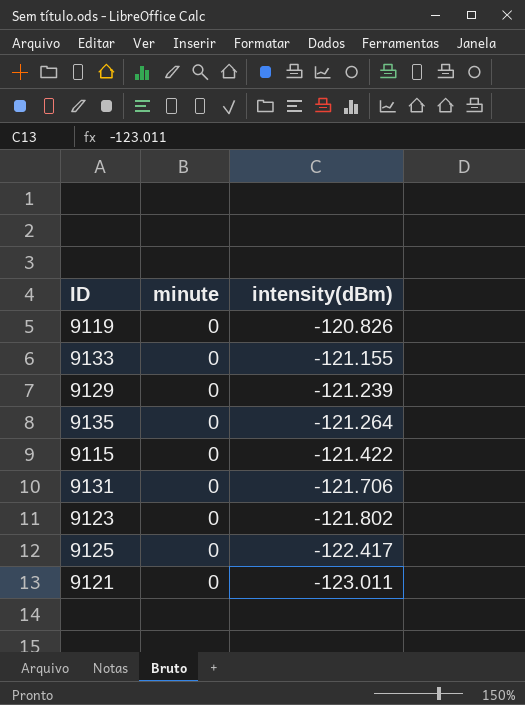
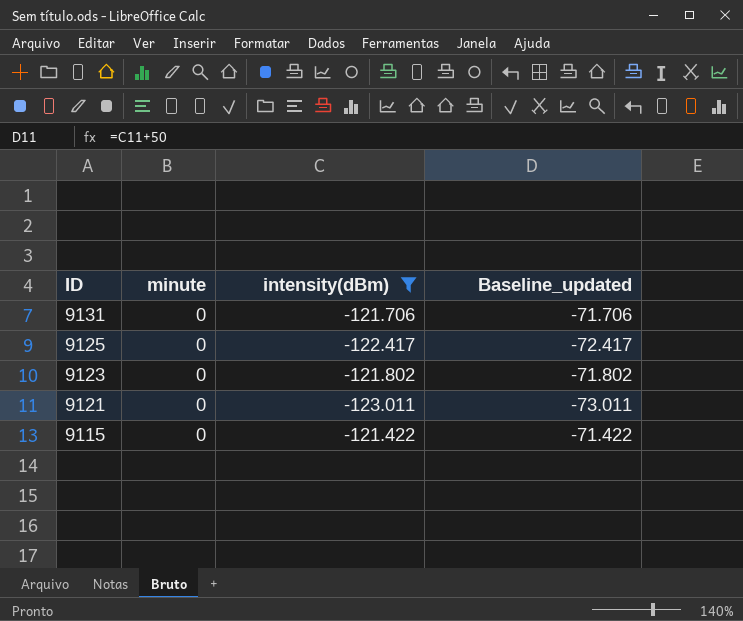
filter: none -> intensity(dBm) <= -121.422
row order: intensity(dBm) descending -> ID descending
column Baseline_updated | formula: none -> [intensity(dBm)] + 50

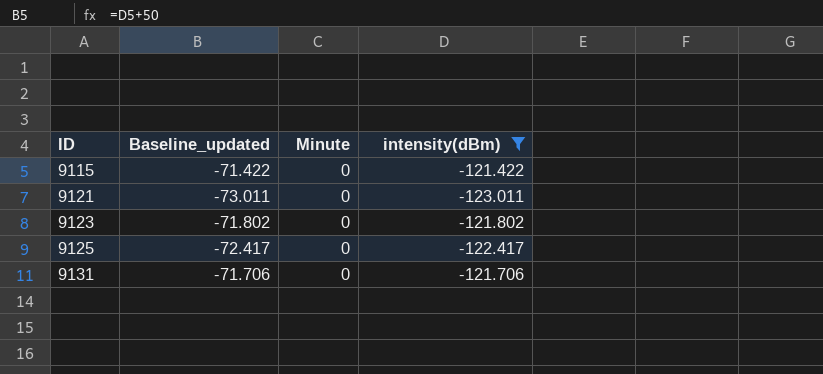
row order: ID descending -> ID ascending
column Baseline_updated | position: 4 -> 2
column name: minute -> Minute

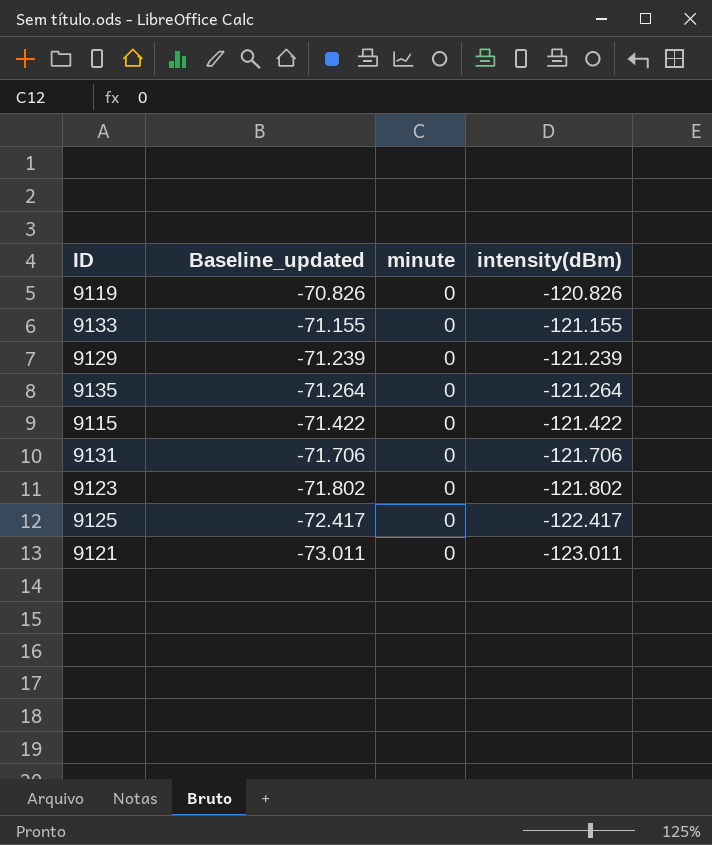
filter: intensity(dBm) <= -121.422 -> none
row order: ID ascending -> Baseline_updated descending
column name: Minute -> minute

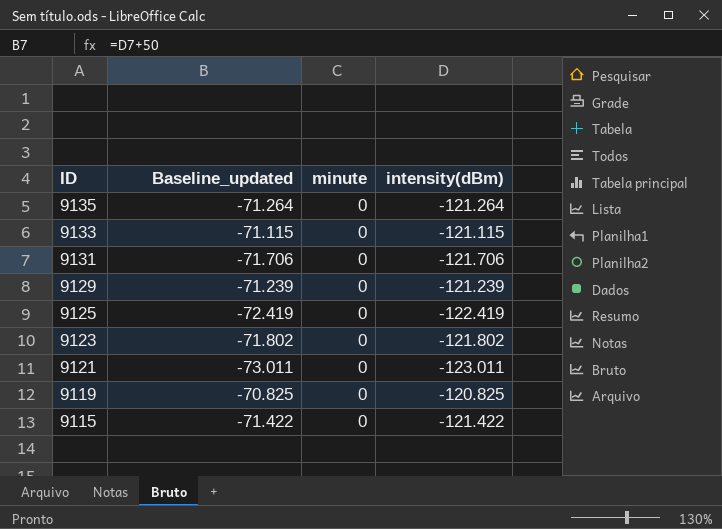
row order: Baseline_updated descending -> ID descending
9133 | Baseline_updated: -71.155 -> -71.115
9133 | intensity(dBm): -121.155 -> -121.115
9125 | Baseline_updated: -72.417 -> -72.419
9125 | intensity(dBm): -122.417 -> -122.419
9119 | Baseline_updated: -70.826 -> -70.825
9119 | intensity(dBm): -120.826 -> -120.825

